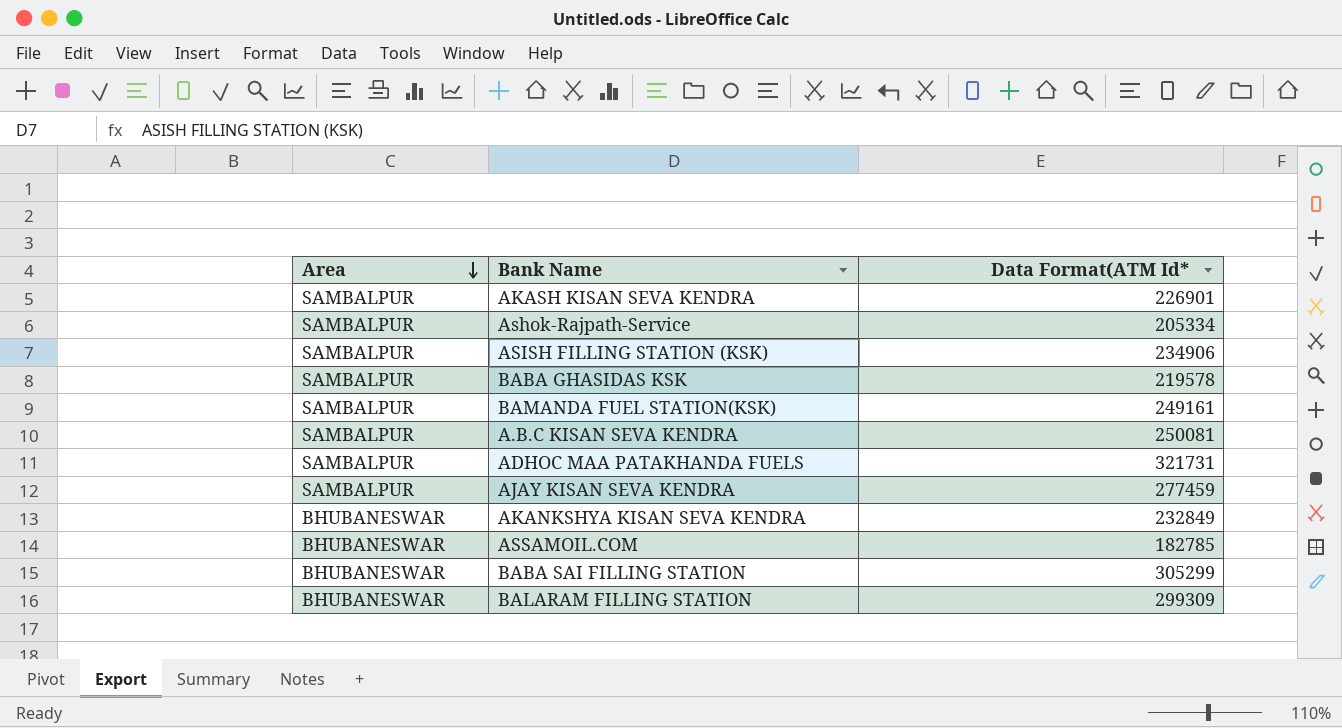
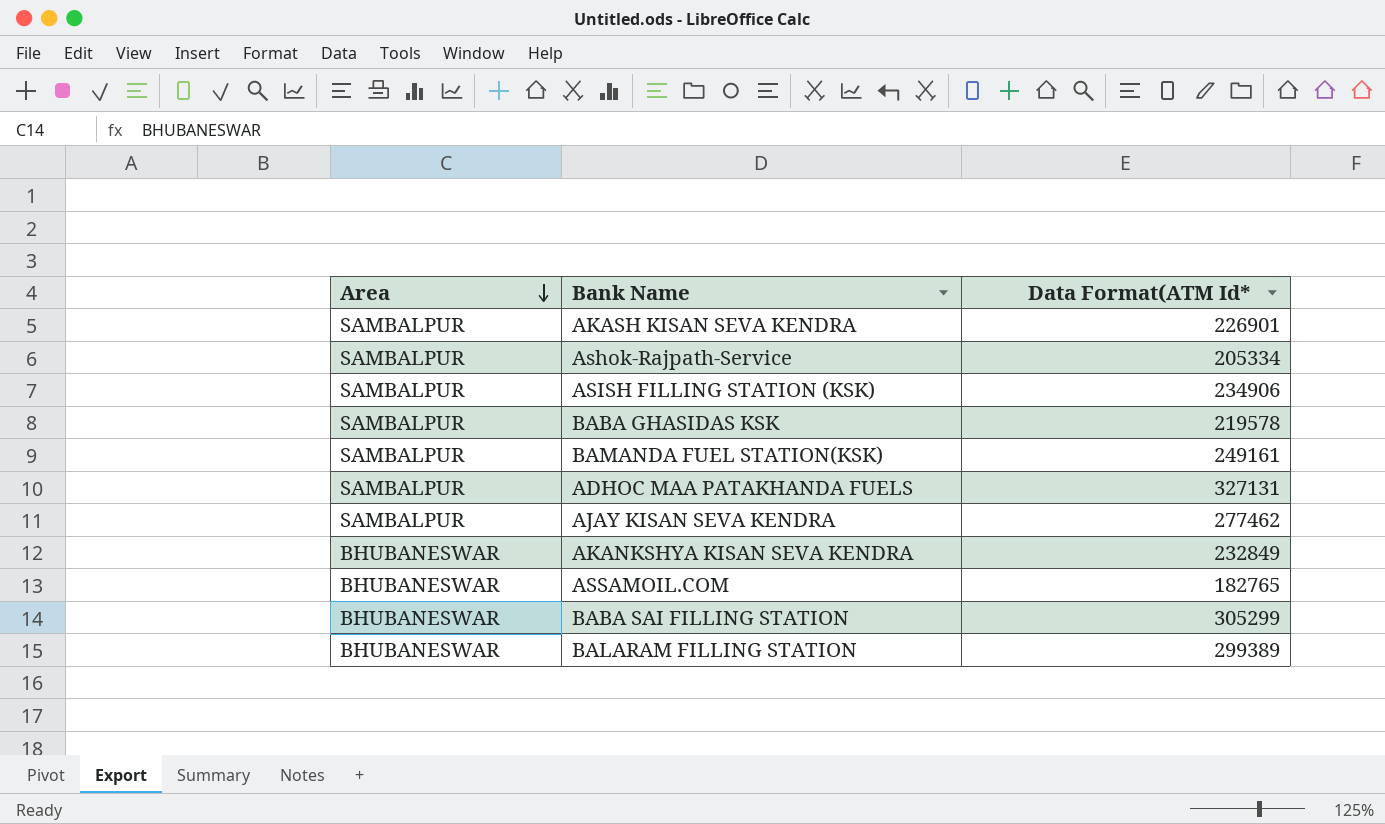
row A.B.C KISAN SEVA KENDRA: SAMBALPUR | 250081 -> none
ADHOC MAA PATAKHANDA FUELS | Data Format(ATM Id*: 321731 -> 327131
AJAY KISAN SEVA KENDRA | Data Format(ATM Id*: 277459 -> 277462
ASSAMOIL.COM | Data Format(ATM Id*: 182785 -> 182765
BALARAM FILLING STATION | Data Format(ATM Id*: 299309 -> 299389

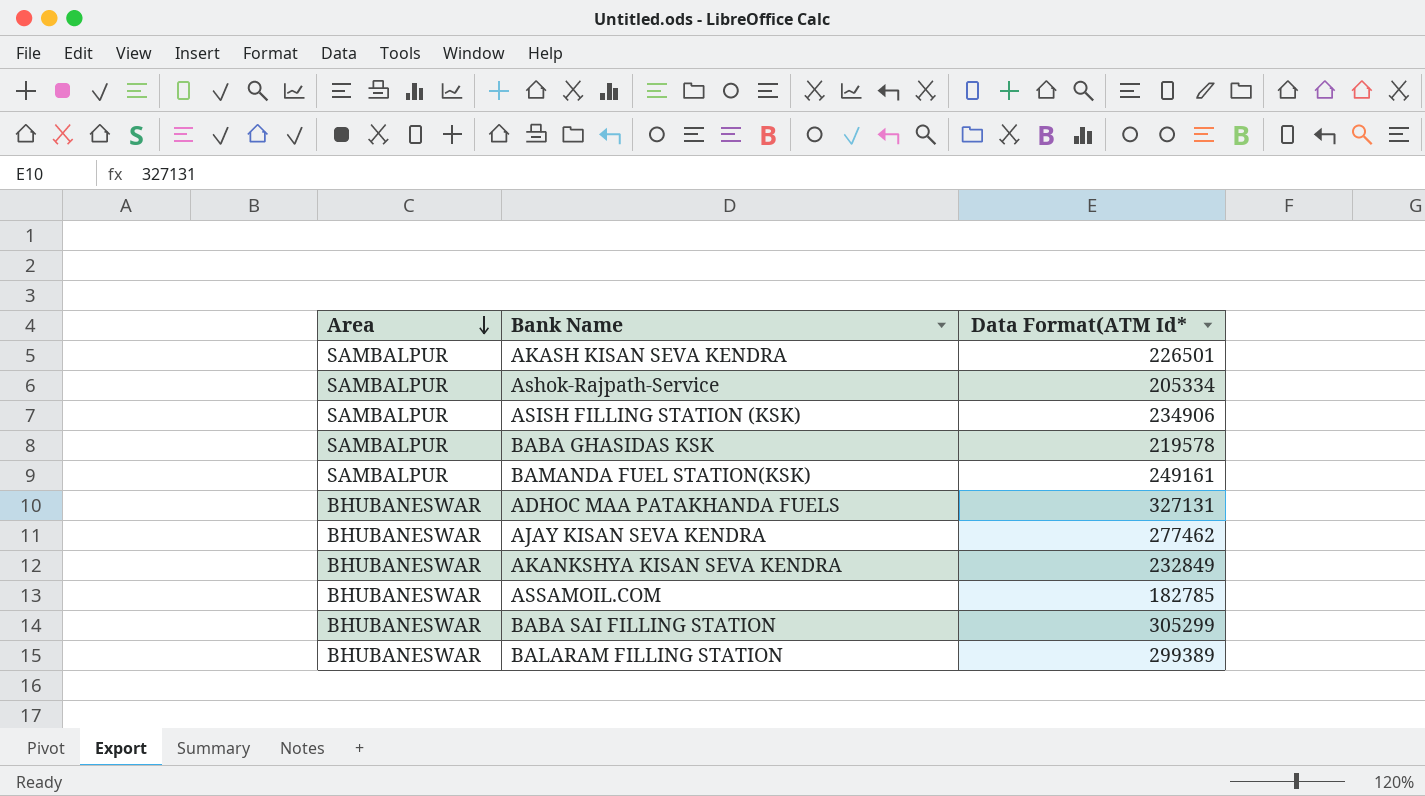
AKASH KISAN SEVA KENDRA | Data Format(ATM Id*: 226901 -> 226501
ADHOC MAA PATAKHANDA FUELS | Area: SAMBALPUR -> BHUBANESWAR
AJAY KISAN SEVA KENDRA | Area: SAMBALPUR -> BHUBANESWAR
ASSAMOIL.COM | Data Format(ATM Id*: 182765 -> 182785

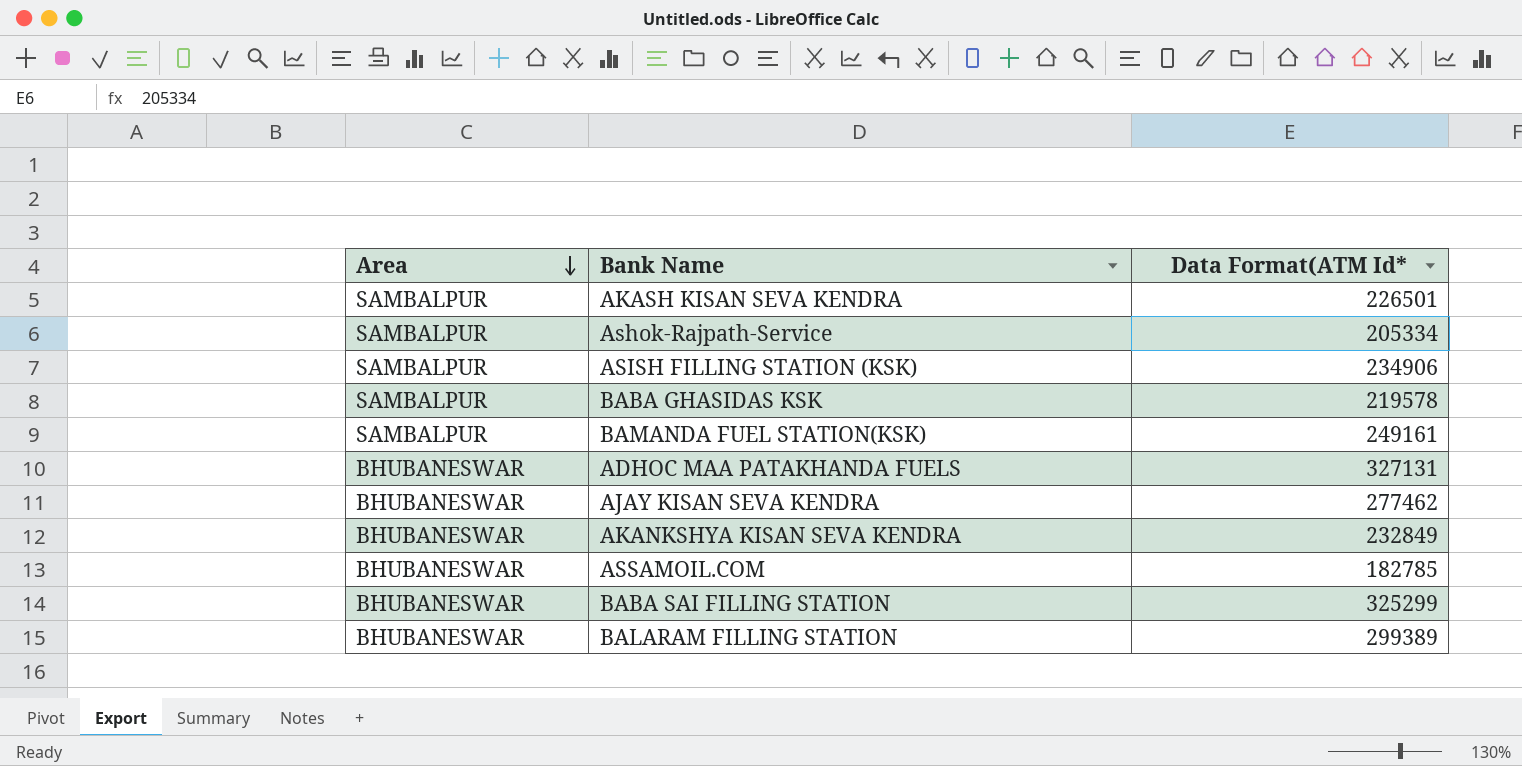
BABA SAI FILLING STATION | Data Format(ATM Id*: 305299 -> 325299

